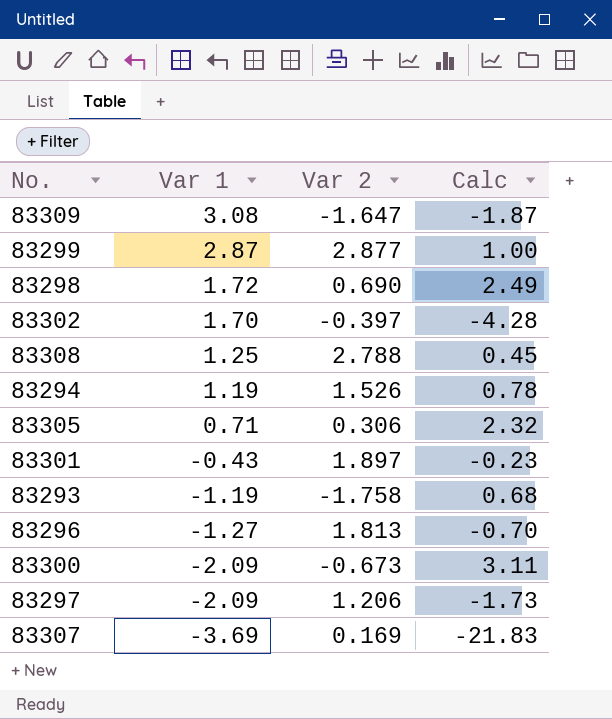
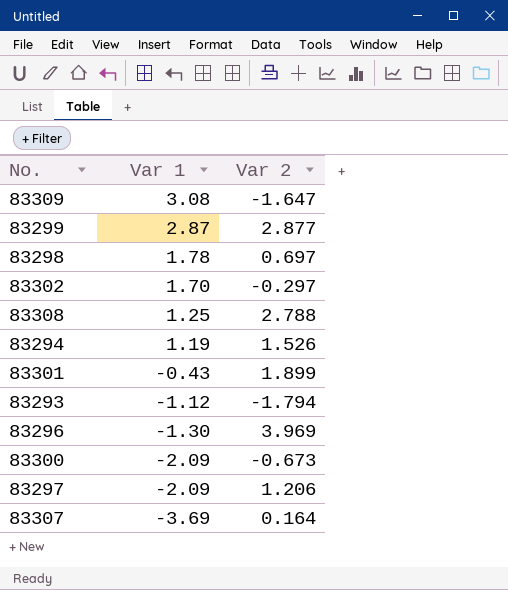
column Calc | formula: [Var 1] / [Var 2] -> none
row 83305: 0.71 | 0.306 | 2.32 -> none
83298 | Var 1: 1.72 -> 1.78
83298 | Var 2: 0.690 -> 0.697
83302 | Var 2: -0.397 -> -0.297
83301 | Var 2: 1.897 -> 1.899
83293 | Var 1: -1.19 -> -1.12
83293 | Var 2: -1.758 -> -1.794
83296 | Var 1: -1.27 -> -1.30
83296 | Var 2: 1.813 -> 3.969
83307 | Var 2: 0.169 -> 0.164

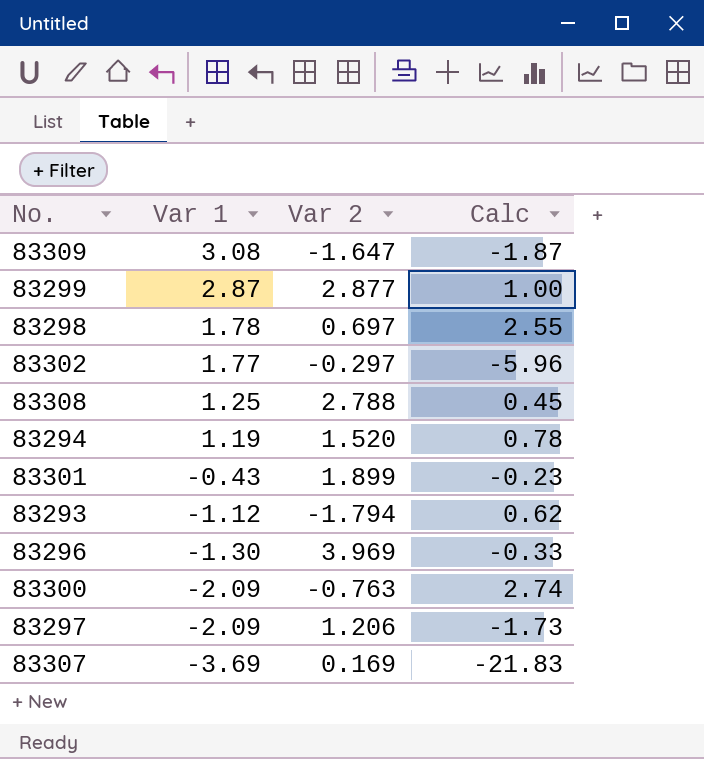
column Calc | formula: none -> [Var 1] / [Var 2]
83302 | Var 1: 1.70 -> 1.77
83294 | Var 2: 1.526 -> 1.520
83300 | Var 2: -0.673 -> -0.763
83307 | Var 2: 0.164 -> 0.169

